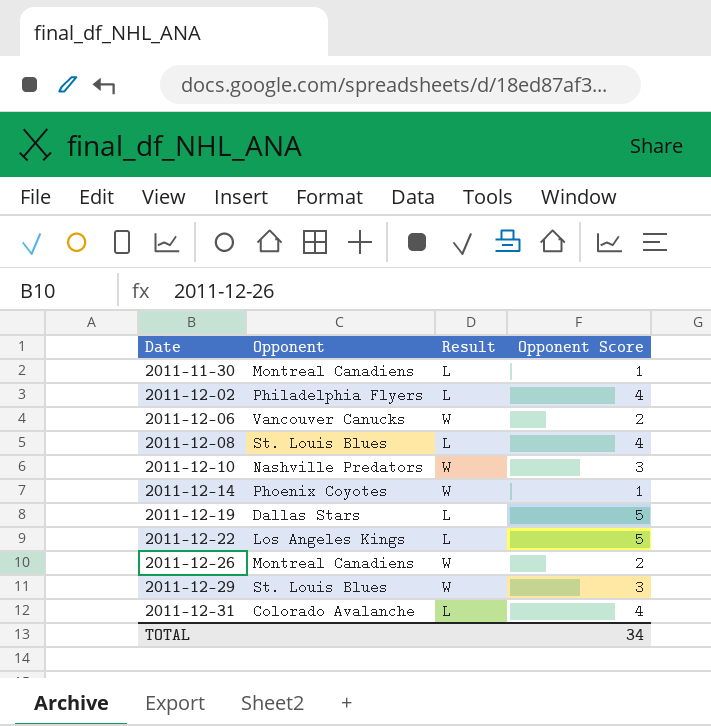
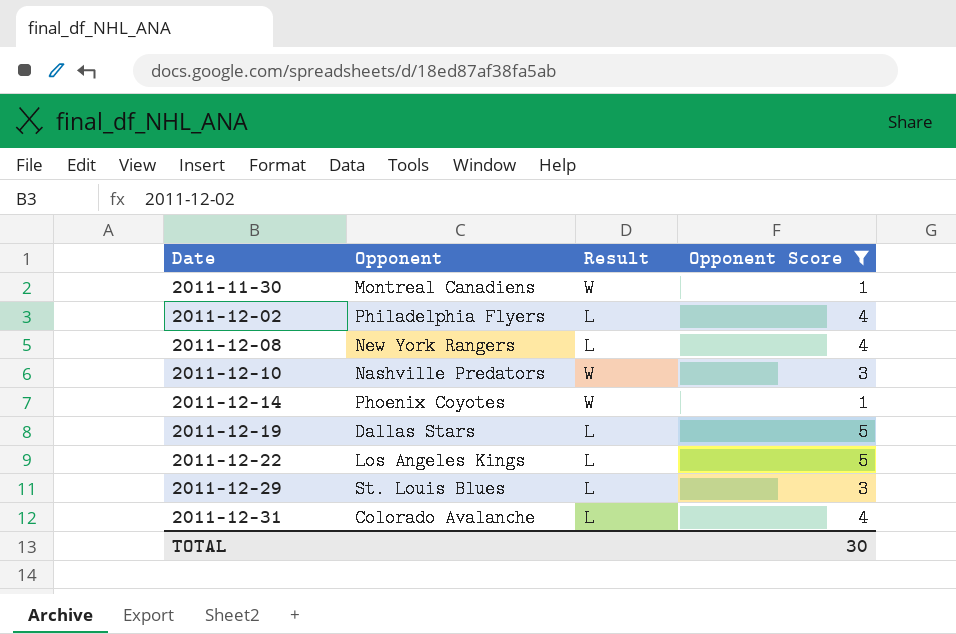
filter: none -> Opponent Score != 2
2011-11-30 | Result: L -> W
2011-12-08 | Opponent: St. Louis Blues -> New York Rangers
2011-12-29 | Result: W -> L
TOTAL | Opponent Score: 34 -> 30

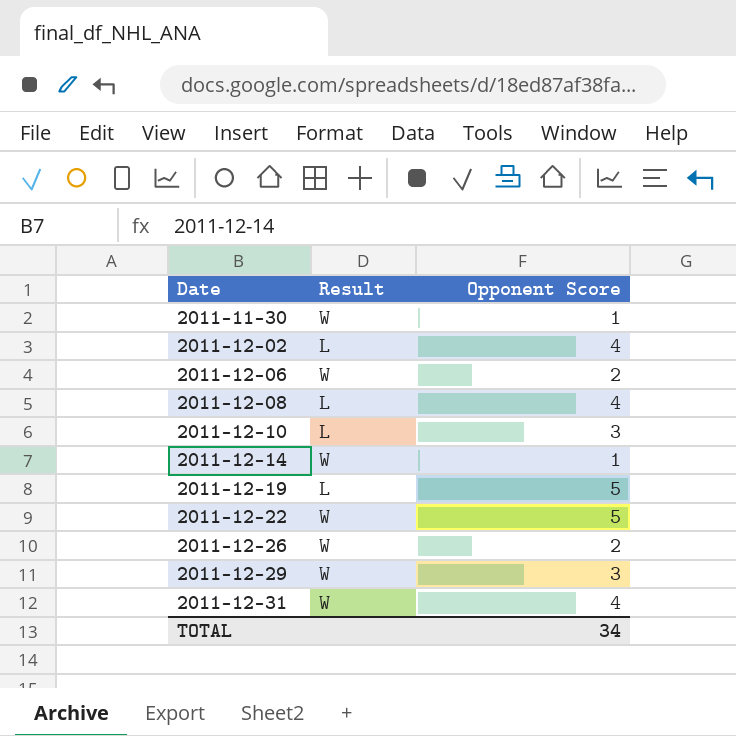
filter: Opponent Score != 2 -> none
column Opponent | position: 2 -> none
2011-12-10 | Result: W -> L
2011-12-22 | Result: L -> W
2011-12-29 | Result: L -> W
2011-12-31 | Result: L -> W
TOTAL | Opponent Score: 30 -> 34

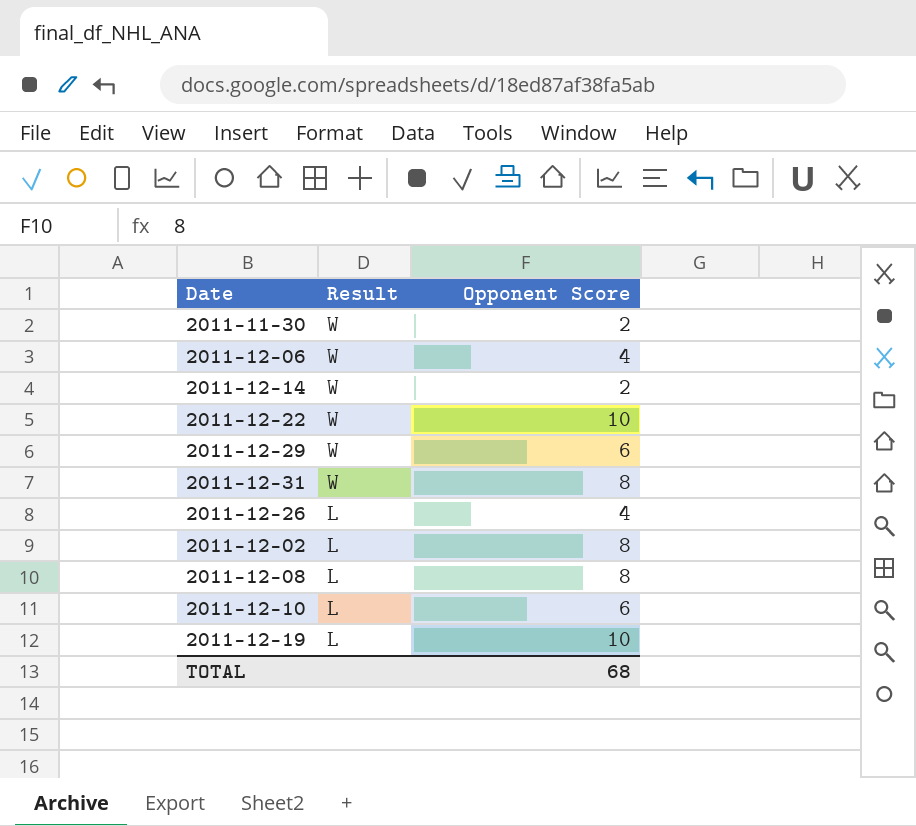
row order: Date ascending -> Result descending
2011-11-30 | Opponent Score: 1 -> 2
2011-12-06 | Opponent Score: 2 -> 4
2011-12-14 | Opponent Score: 1 -> 2
2011-12-22 | Opponent Score: 5 -> 10
2011-12-29 | Opponent Score: 3 -> 6
2011-12-31 | Opponent Score: 4 -> 8
2011-12-26 | Result: W -> L
2011-12-26 | Opponent Score: 2 -> 4
2011-12-02 | Opponent Score: 4 -> 8
2011-12-08 | Opponent Score: 4 -> 8
2011-12-10 | Opponent Score: 3 -> 6
2011-12-19 | Opponent Score: 5 -> 10
TOTAL | Opponent Score: 34 -> 68

